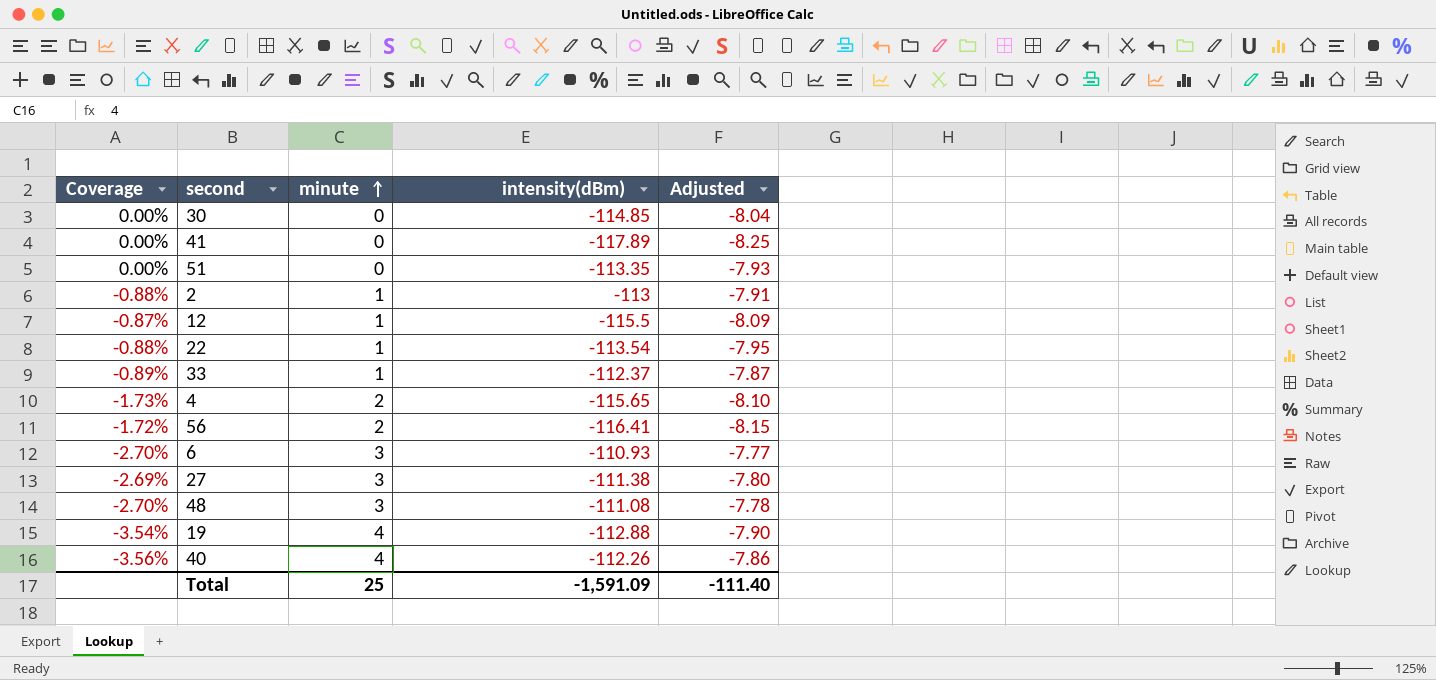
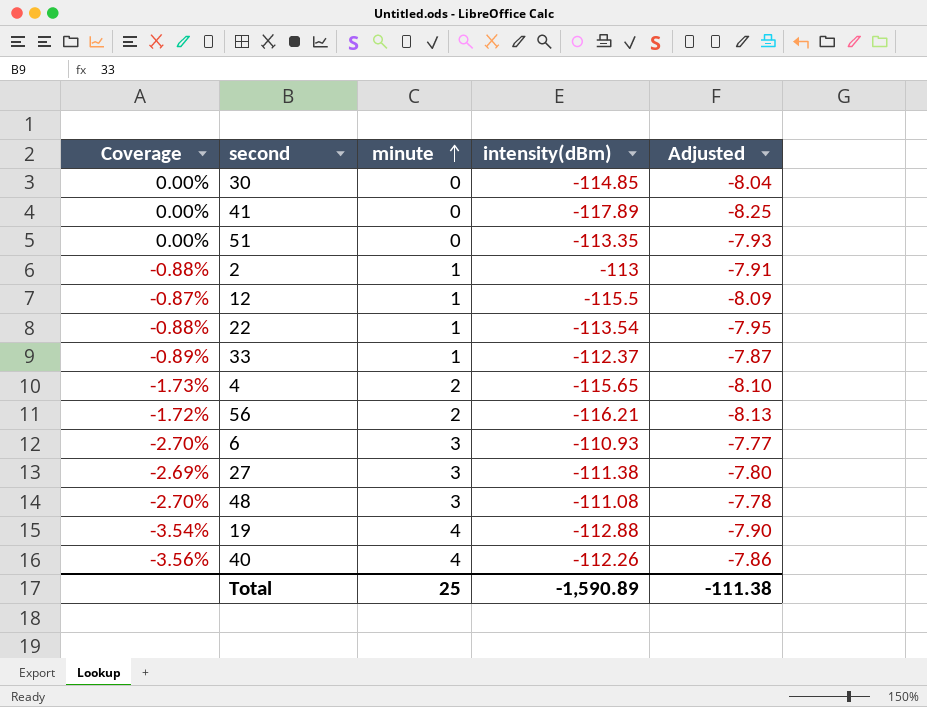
56 | intensity(dBm): -116.41 -> -116.21
56 | Adjusted: -8.15 -> -8.13
Total | intensity(dBm): -1,591.09 -> -1,590.89
Total | Adjusted: -111.40 -> -111.38

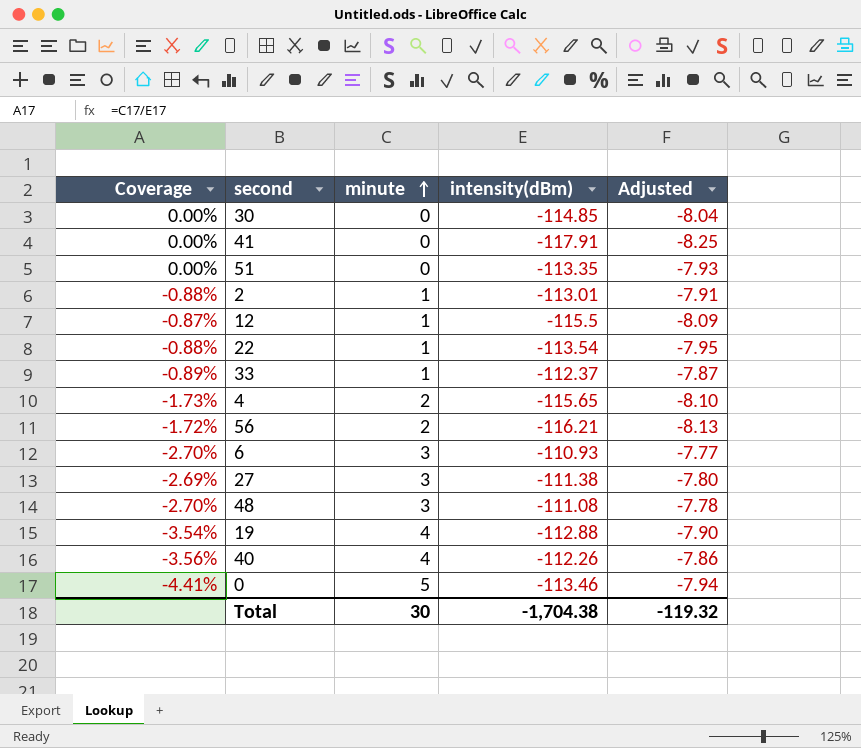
41 | intensity(dBm): -117.89 -> -117.91
2 | intensity(dBm): -113 -> -113.01
row 0: none -> -4.41% | 5 | -113.46 | -7.94
Total | minute: 25 -> 30
Total | intensity(dBm): -1,590.89 -> -1,704.38
Total | Adjusted: -111.38 -> -119.32

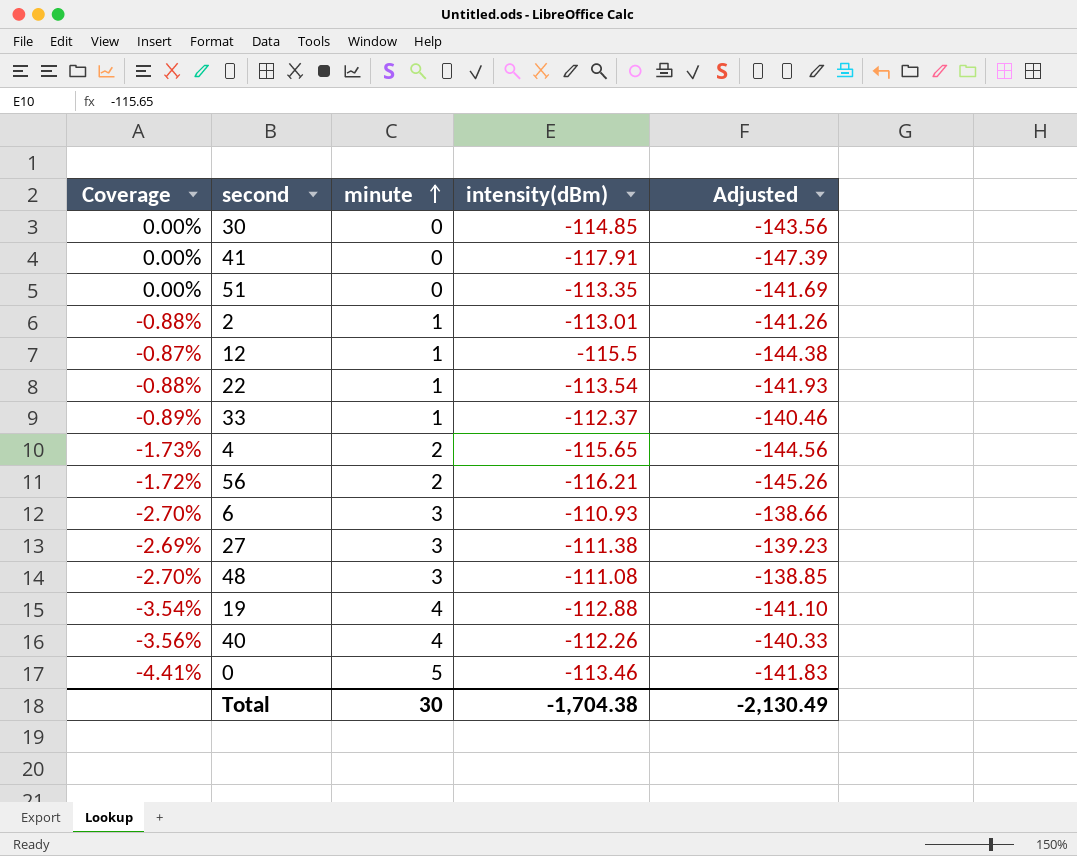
column Adjusted | formula: [intensity(dBm)] * 0.07 -> [intensity(dBm)] * 1.25
Total | Adjusted: -119.32 -> -2,130.49

